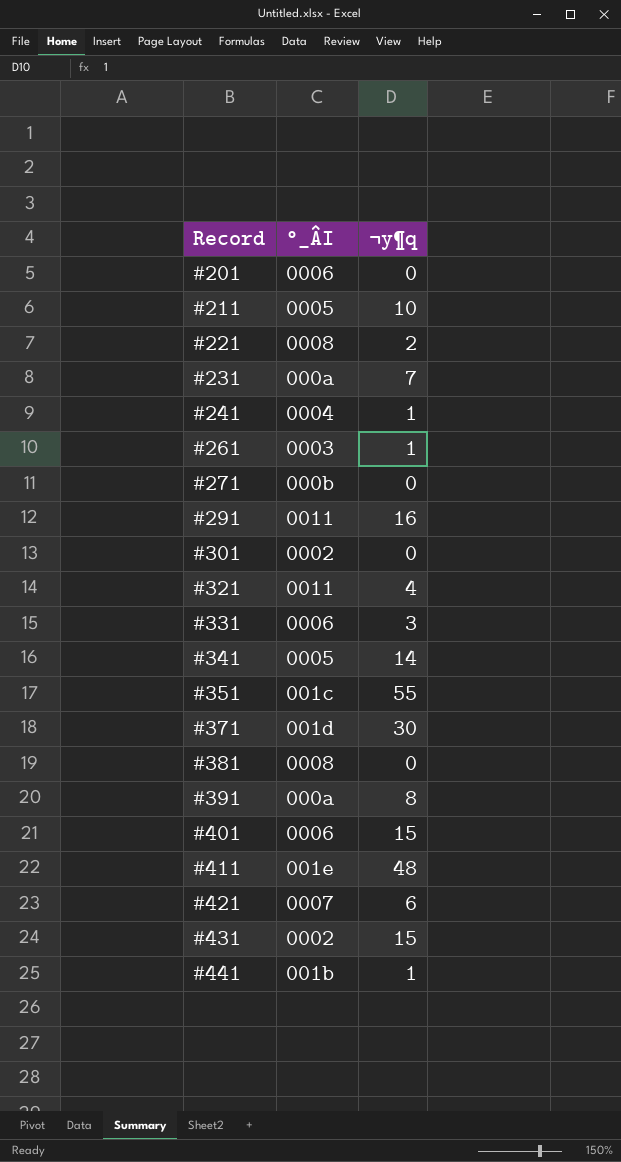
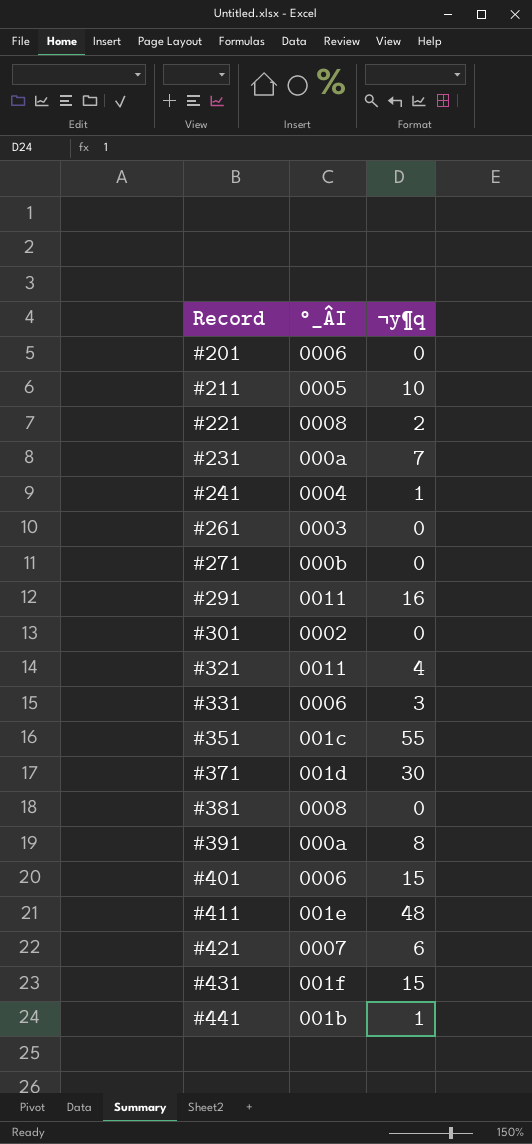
row #341: 0005 | 14 -> none
#261 | ¬y¶q: 1 -> 0
#431 | °_ÂI: 0002 -> 001f

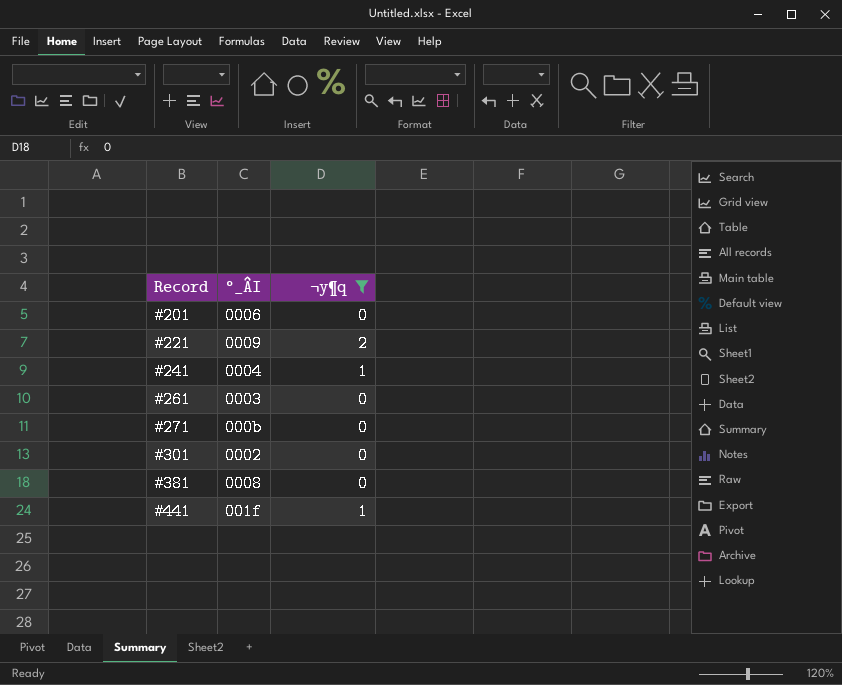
filter: none -> ¬y¶q <= 2
#221 | °_ÂI: 0008 -> 0009
#441 | °_ÂI: 001b -> 001f

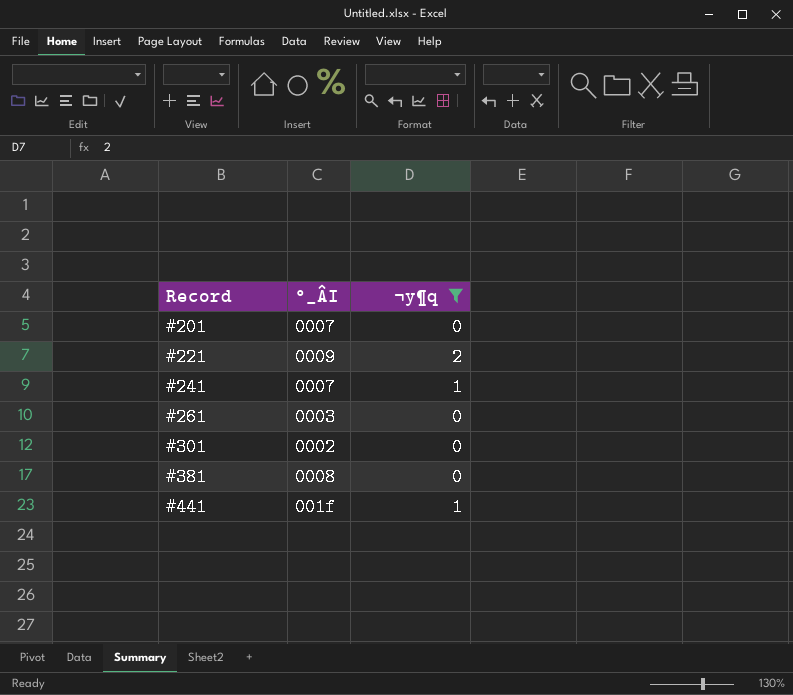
row #271: 000b | 0 -> none
#201 | °_ÂI: 0006 -> 0007
#241 | °_ÂI: 0004 -> 0007

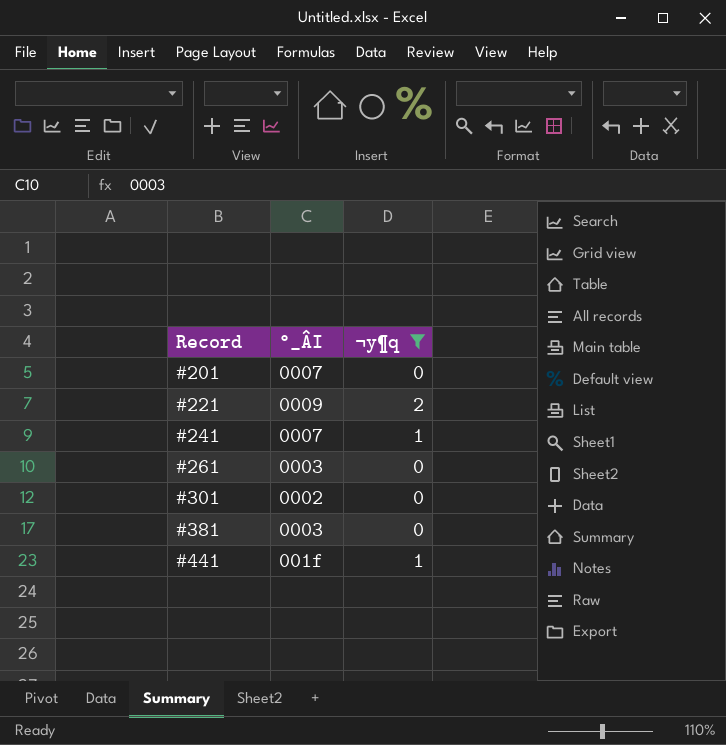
#381 | °_ÂI: 0008 -> 0003

